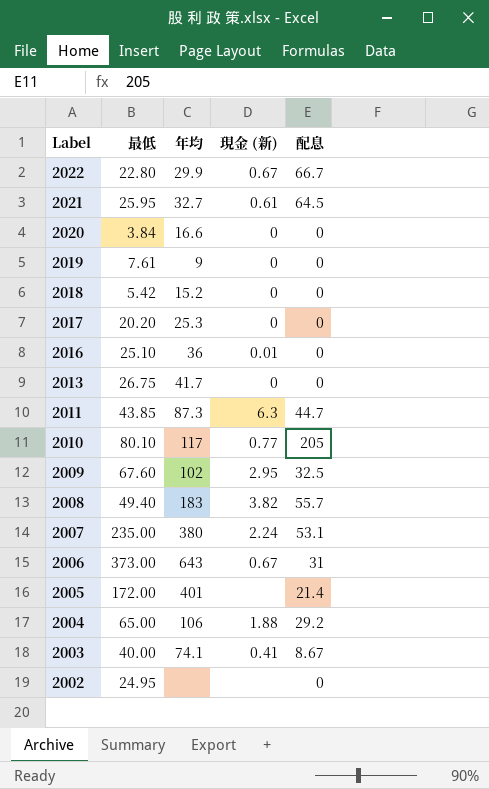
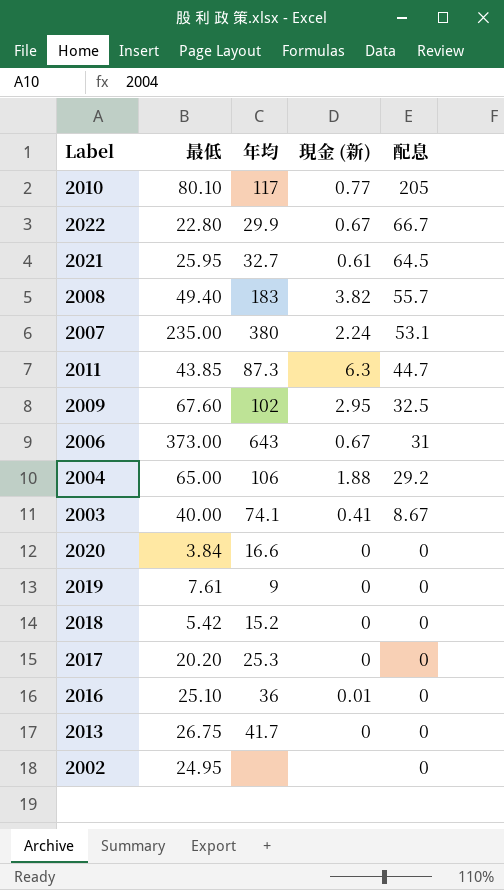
row order: Label descending -> 配息 descending
row 2005: 172.00 | 401 | none | 21.4 -> none

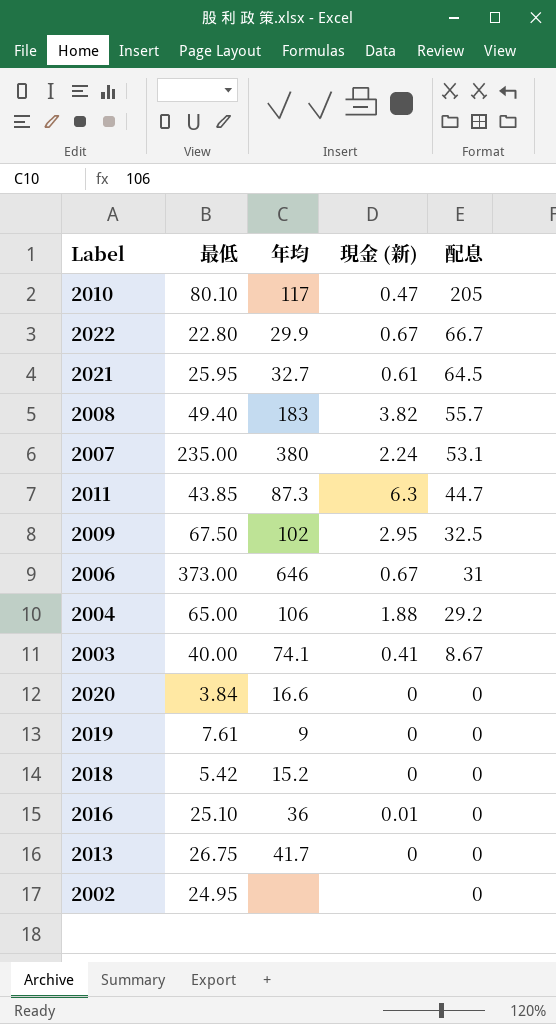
row 2017: 20.20 | 25.3 | 0 | 0 -> none
2010 | 現金 (新): 0.77 -> 0.47
2009 | 最低: 67.60 -> 67.50
2006 | 年均: 643 -> 646

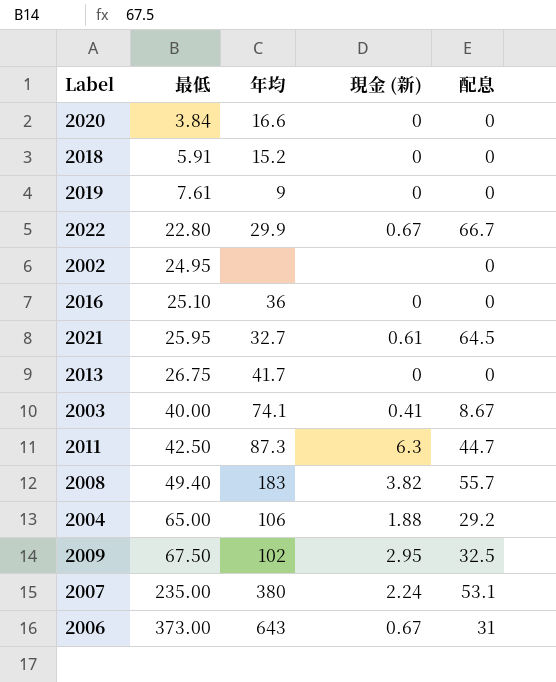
row order: 配息 descending -> 最低 ascending
row 2010: 80.10 | 117 | 0.47 | 205 -> none
2018 | 最低: 5.42 -> 5.91
2016 | 現金 (新): 0.01 -> 0
2011 | 最低: 43.85 -> 42.50
2006 | 年均: 646 -> 643

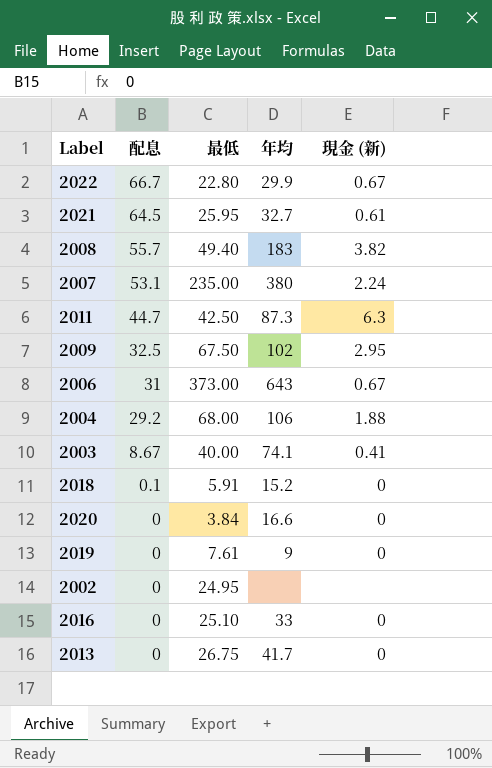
row order: 最低 ascending -> 配息 descending
column 配息 | position: 5 -> 2
2004 | 最低: 65.00 -> 68.00
2018 | 配息: 0 -> 0.1
2016 | 年均: 36 -> 33

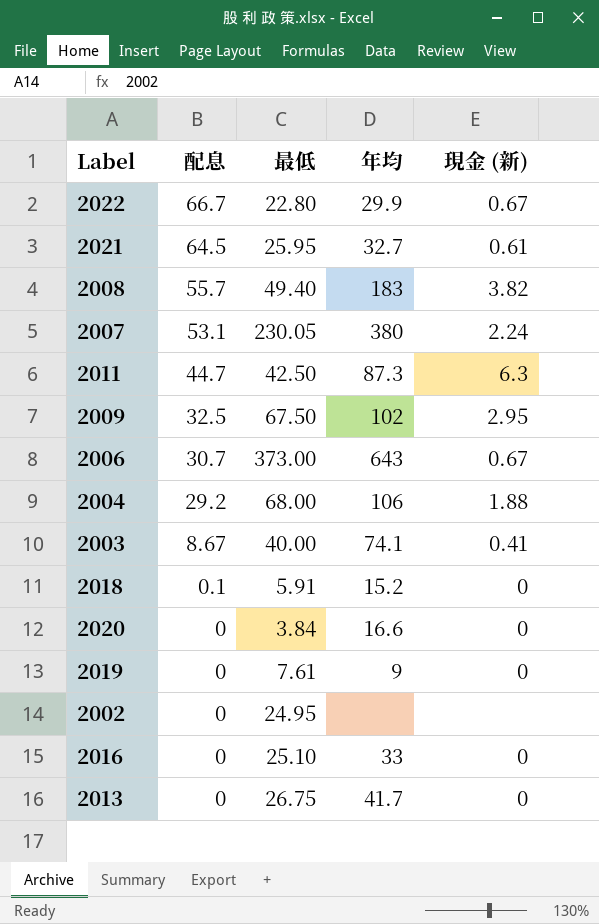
2007 | 最低: 235.00 -> 230.05
2006 | 配息: 31 -> 30.7

